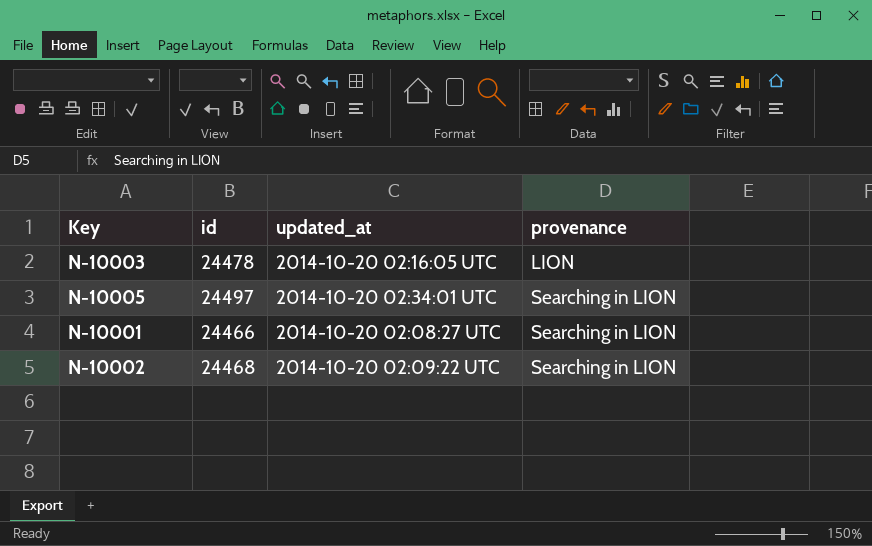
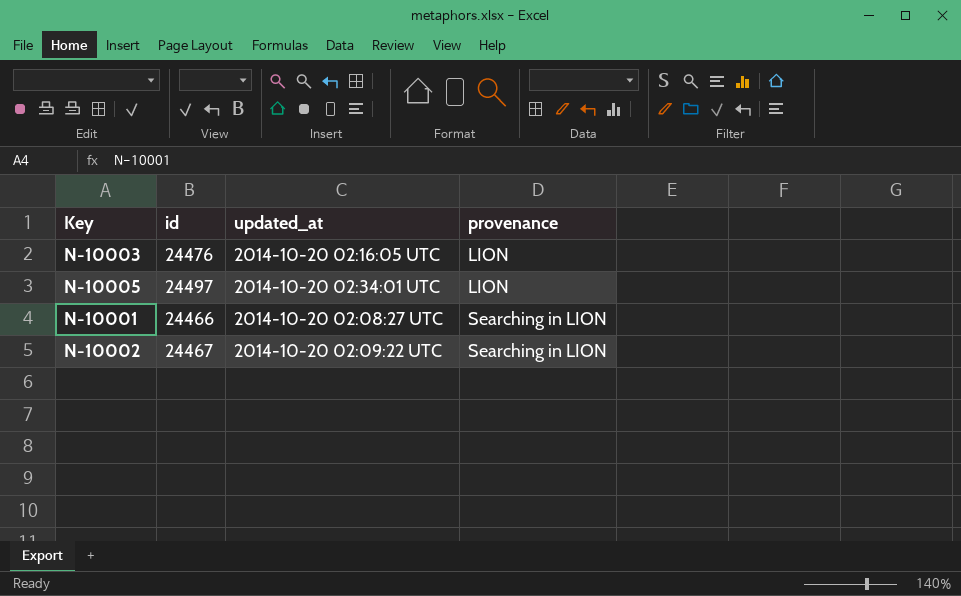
N-10003 | id: 24478 -> 24476
N-10005 | provenance: Searching in LION -> LION
N-10002 | id: 24468 -> 24467

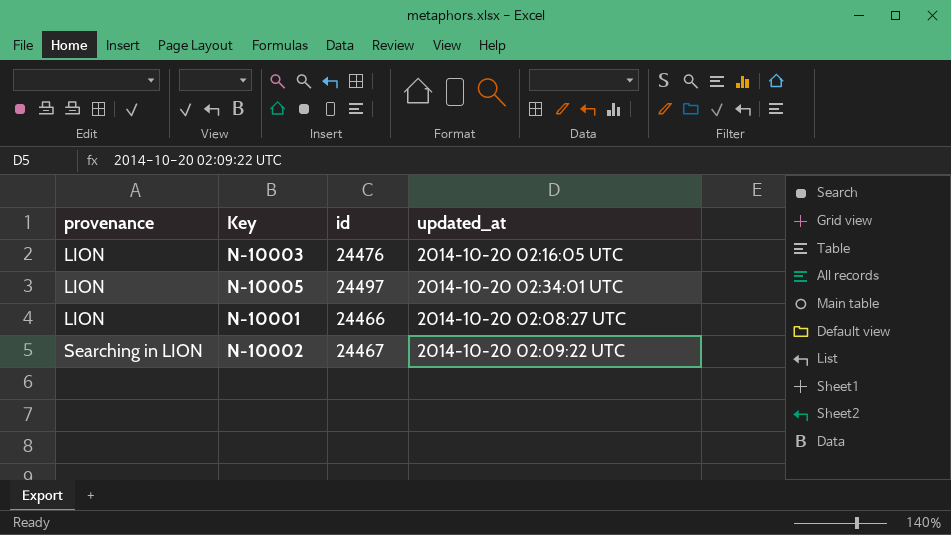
column provenance | position: 4 -> 1
N-10001 | provenance: Searching in LION -> LION

